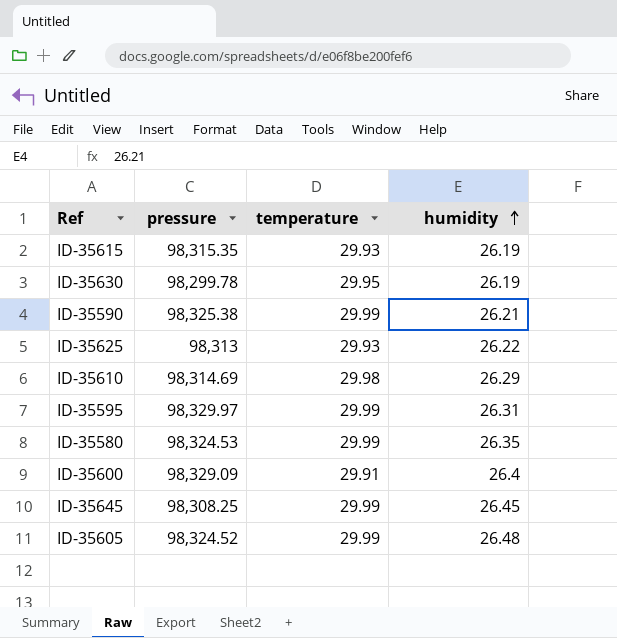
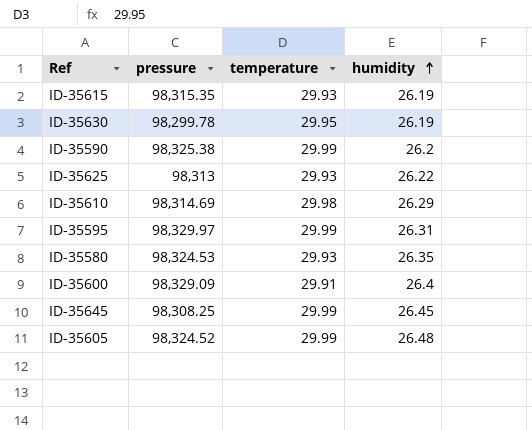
ID-35590 | humidity: 26.21 -> 26.2
ID-35580 | temperature: 29.99 -> 29.93

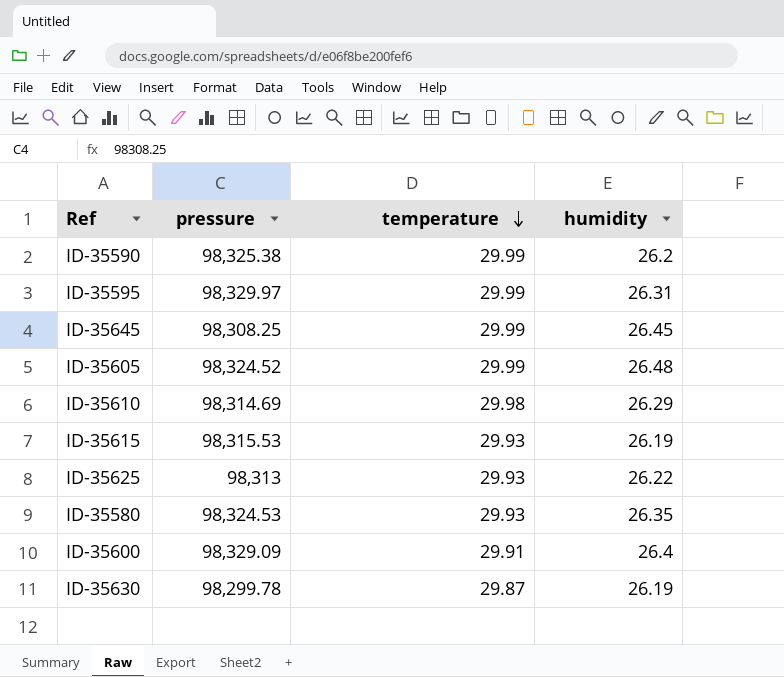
row order: humidity ascending -> temperature descending
ID-35615 | pressure: 98,315.35 -> 98,315.53
ID-35630 | temperature: 29.95 -> 29.87

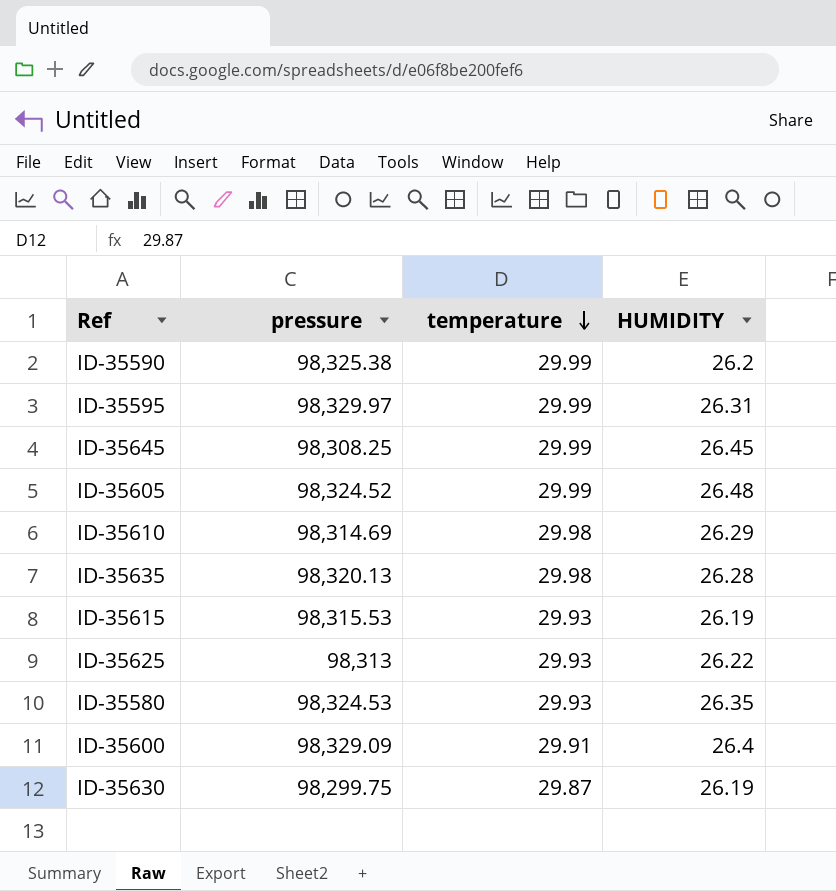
column name: humidity -> HUMIDITY
row ID-35635: none -> 98,320.13 | 29.98 | 26.28
ID-35630 | pressure: 98,299.78 -> 98,299.75

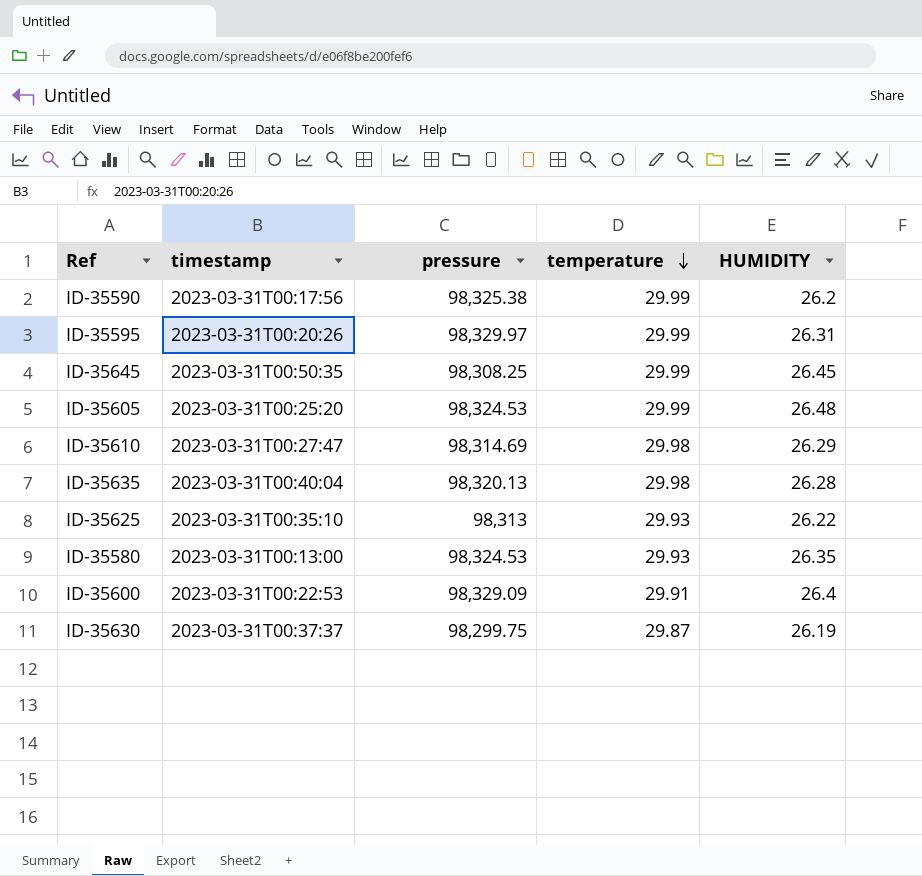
column timestamp | position: none -> 2
row ID-35615: 98,315.53 | 29.93 | 26.19 -> none
ID-35605 | pressure: 98,324.52 -> 98,324.53

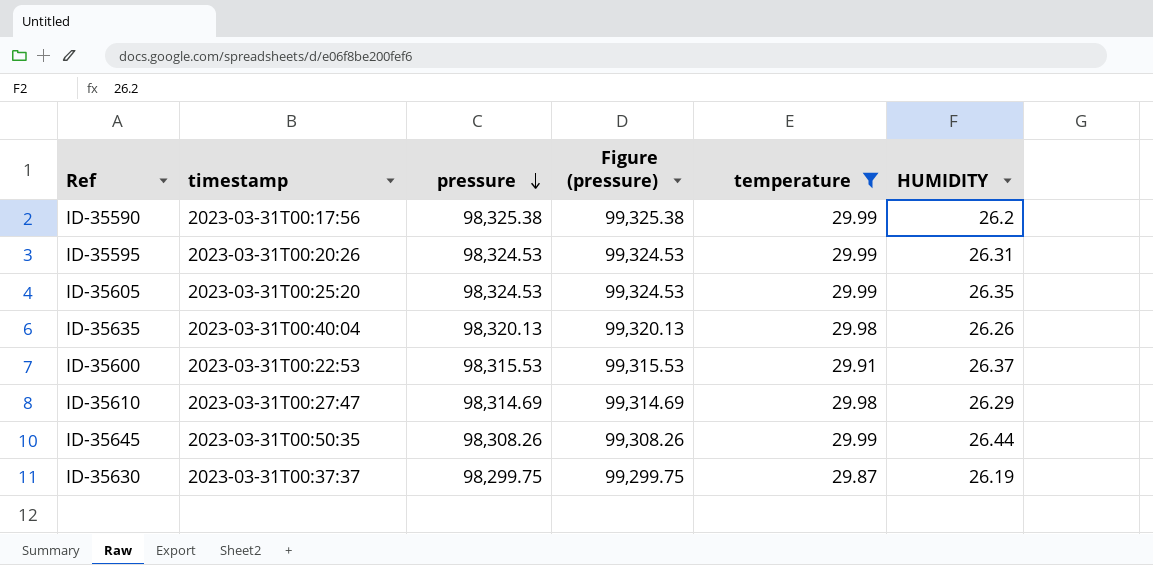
filter: none -> temperature != 29.93
row order: temperature descending -> pressure descending
column Figure (pressure) | formula: none -> [pressure] + 1000
ID-35595 | pressure: 98,329.97 -> 98,324.53
ID-35605 | HUMIDITY: 26.48 -> 26.35
ID-35635 | HUMIDITY: 26.28 -> 26.26
ID-35600 | pressure: 98,329.09 -> 98,315.53
ID-35600 | HUMIDITY: 26.4 -> 26.37
ID-35645 | pressure: 98,308.25 -> 98,308.26
ID-35645 | HUMIDITY: 26.45 -> 26.44

